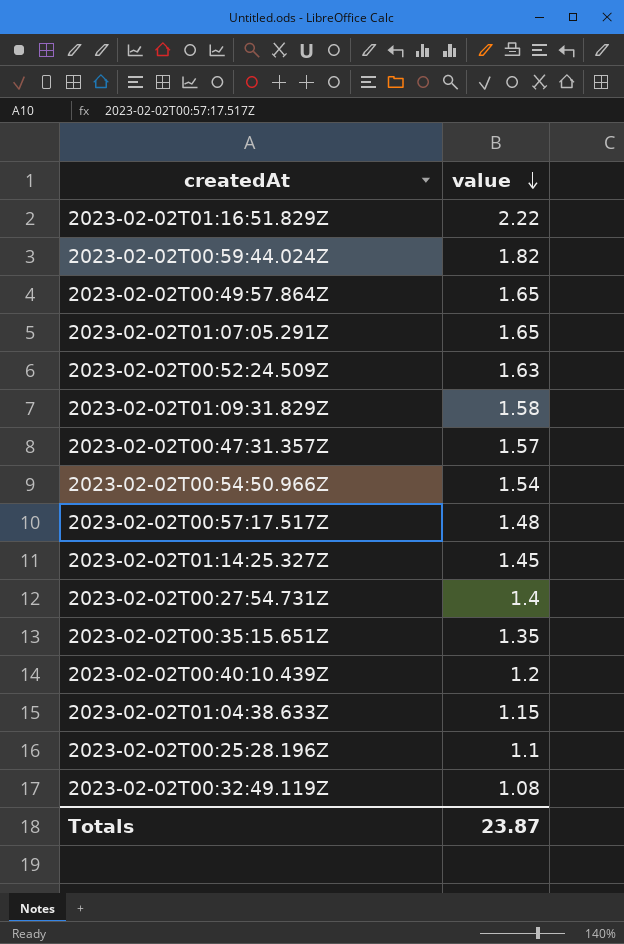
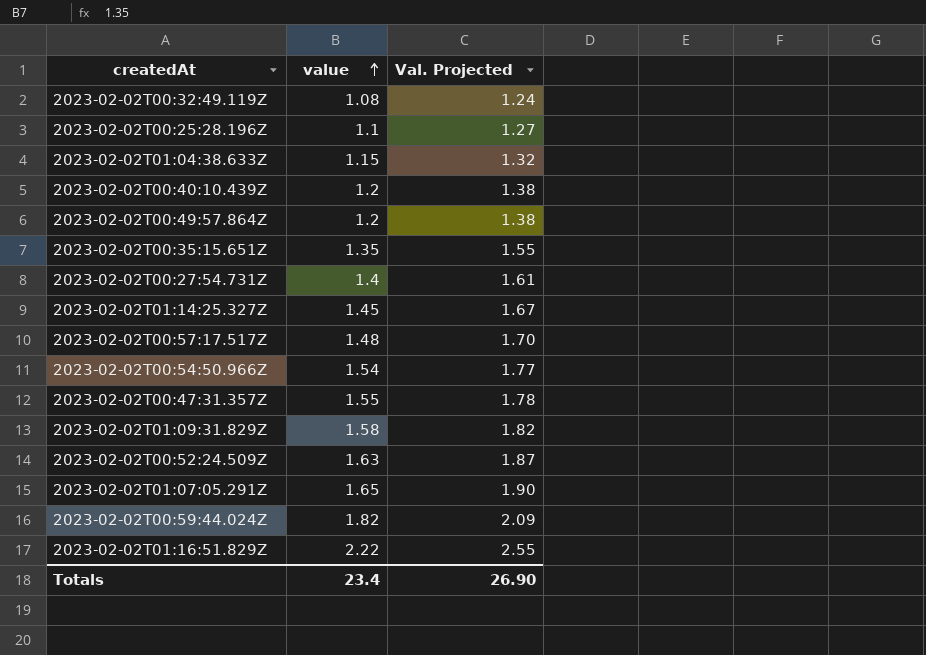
row order: value descending -> value ascending
column Val. Projected | formula: none -> [value] * 1.15
2023-02-02T00:49:57.864Z | value: 1.65 -> 1.2
2023-02-02T00:47:31.357Z | value: 1.57 -> 1.55
Totals | value: 23.87 -> 23.4

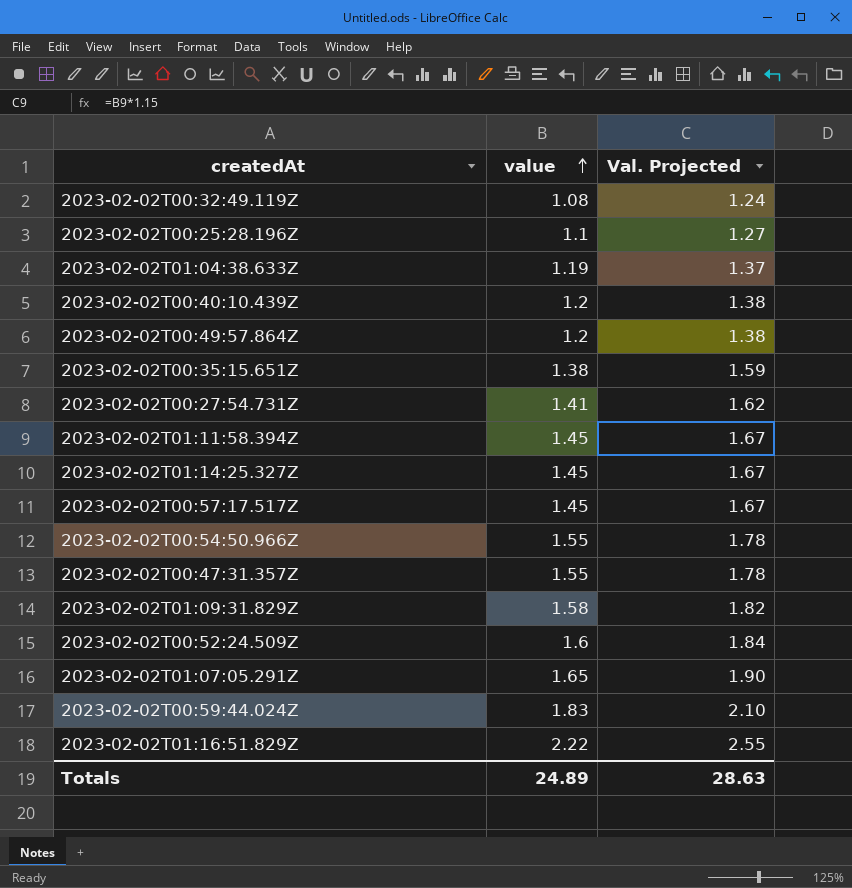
2023-02-02T01:04:38.633Z | value: 1.15 -> 1.19
2023-02-02T01:04:38.633Z | Val. Projected: 1.32 -> 1.37
2023-02-02T00:35:15.651Z | value: 1.35 -> 1.38
2023-02-02T00:35:15.651Z | Val. Projected: 1.55 -> 1.59
2023-02-02T00:27:54.731Z | value: 1.4 -> 1.41
2023-02-02T00:27:54.731Z | Val. Projected: 1.61 -> 1.62
row 2023-02-02T01:11:58.394Z: none -> 1.45 | 1.67
2023-02-02T00:57:17.517Z | value: 1.48 -> 1.45
2023-02-02T00:57:17.517Z | Val. Projected: 1.70 -> 1.67
2023-02-02T00:54:50.966Z | value: 1.54 -> 1.55
2023-02-02T00:54:50.966Z | Val. Projected: 1.77 -> 1.78
2023-02-02T00:52:24.509Z | value: 1.63 -> 1.6
2023-02-02T00:52:24.509Z | Val. Projected: 1.87 -> 1.84
2023-02-02T00:59:44.024Z | value: 1.82 -> 1.83
2023-02-02T00:59:44.024Z | Val. Projected: 2.09 -> 2.10
Totals | value: 23.4 -> 24.89
Totals | Val. Projected: 26.90 -> 28.63

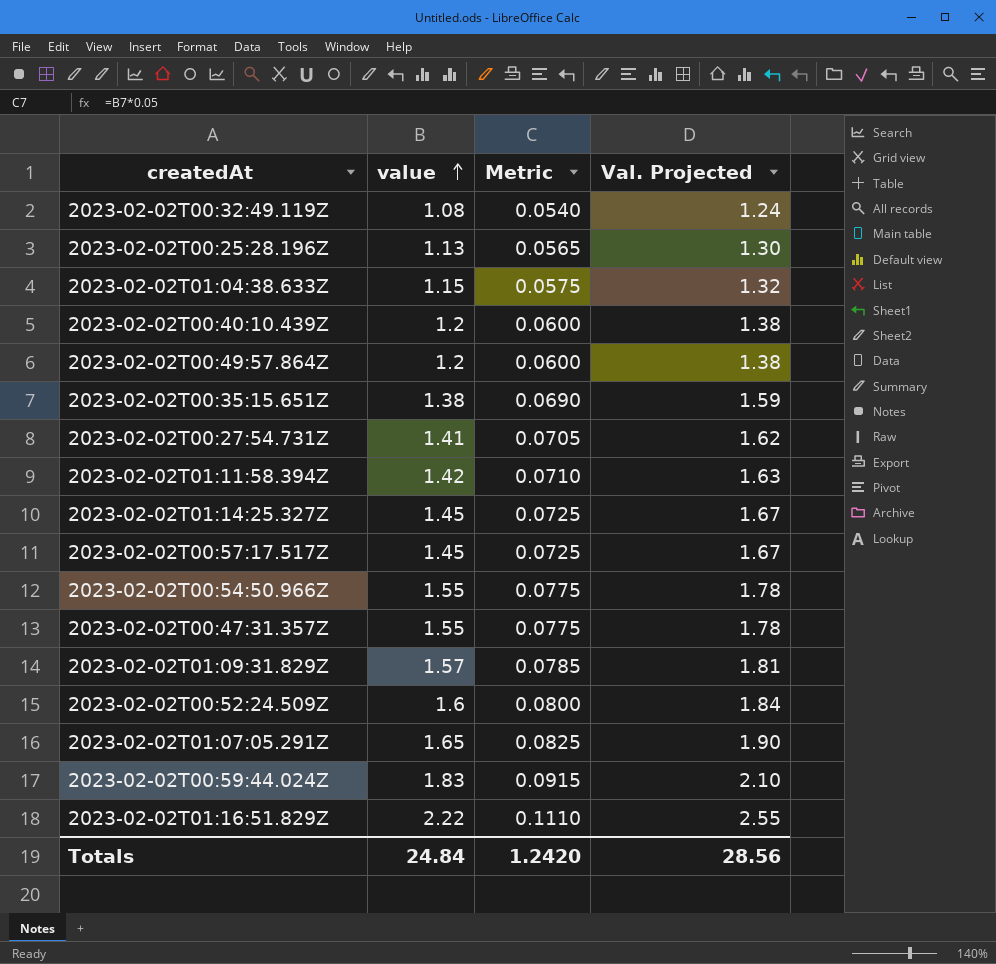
column Metric | formula: none -> [value] * 0.05
2023-02-02T00:25:28.196Z | value: 1.1 -> 1.13
2023-02-02T00:25:28.196Z | Val. Projected: 1.27 -> 1.30
2023-02-02T01:04:38.633Z | value: 1.19 -> 1.15
2023-02-02T01:04:38.633Z | Val. Projected: 1.37 -> 1.32
2023-02-02T01:11:58.394Z | value: 1.45 -> 1.42
2023-02-02T01:11:58.394Z | Val. Projected: 1.67 -> 1.63
2023-02-02T01:09:31.829Z | value: 1.58 -> 1.57
2023-02-02T01:09:31.829Z | Val. Projected: 1.82 -> 1.81
Totals | value: 24.89 -> 24.84
Totals | Val. Projected: 28.63 -> 28.56

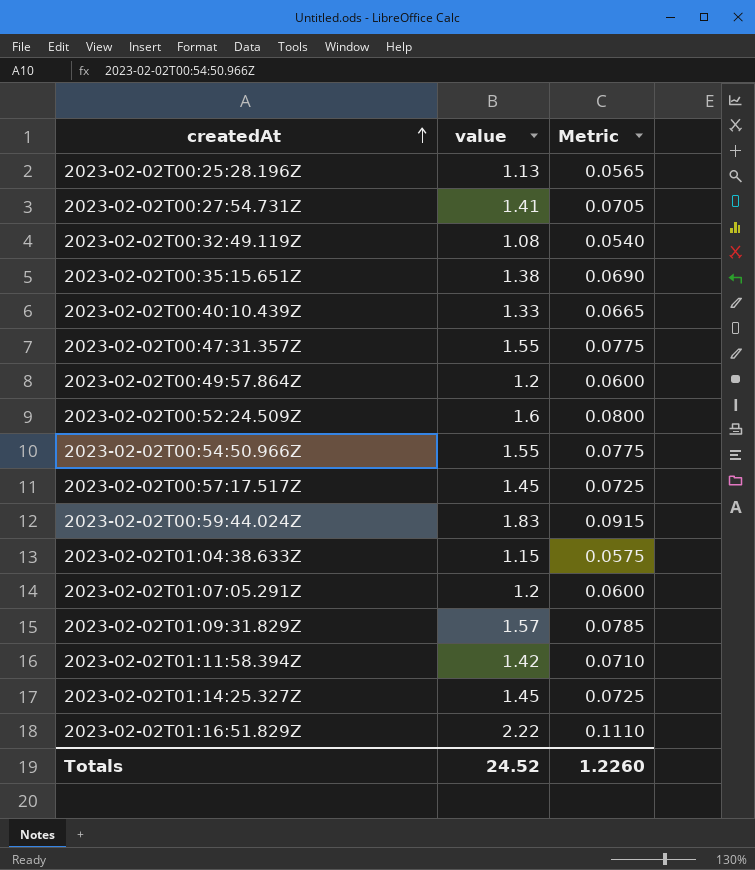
row order: value ascending -> createdAt ascending
column Val. Projected | formula: [value] * 1.15 -> none
2023-02-02T00:40:10.439Z | value: 1.2 -> 1.33
2023-02-02T00:40:10.439Z | Metric: 0.0600 -> 0.0665
2023-02-02T01:07:05.291Z | value: 1.65 -> 1.2
2023-02-02T01:07:05.291Z | Metric: 0.0825 -> 0.0600
Totals | value: 24.84 -> 24.52
Totals | Metric: 1.2420 -> 1.2260

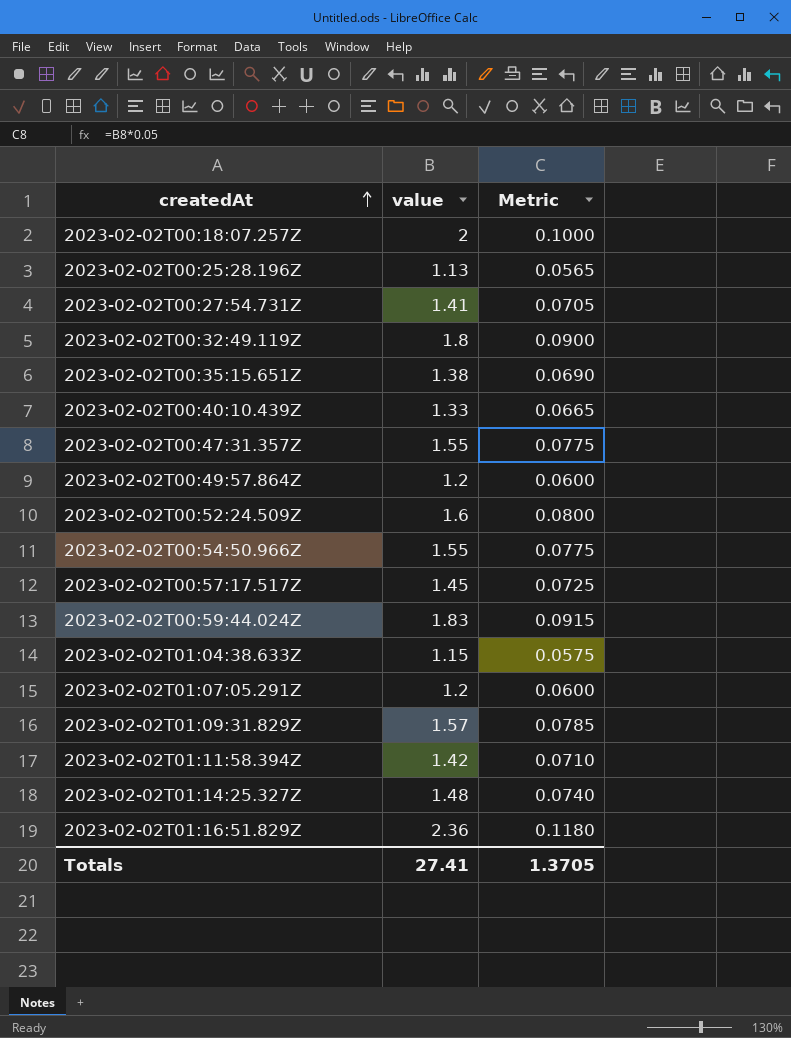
row 2023-02-02T00:18:07.257Z: none -> 2 | 0.1000
2023-02-02T00:32:49.119Z | value: 1.08 -> 1.8
2023-02-02T00:32:49.119Z | Metric: 0.0540 -> 0.0900
2023-02-02T01:14:25.327Z | value: 1.45 -> 1.48
2023-02-02T01:14:25.327Z | Metric: 0.0725 -> 0.0740
2023-02-02T01:16:51.829Z | value: 2.22 -> 2.36
2023-02-02T01:16:51.829Z | Metric: 0.1110 -> 0.1180
Totals | value: 24.52 -> 27.41
Totals | Metric: 1.2260 -> 1.3705

